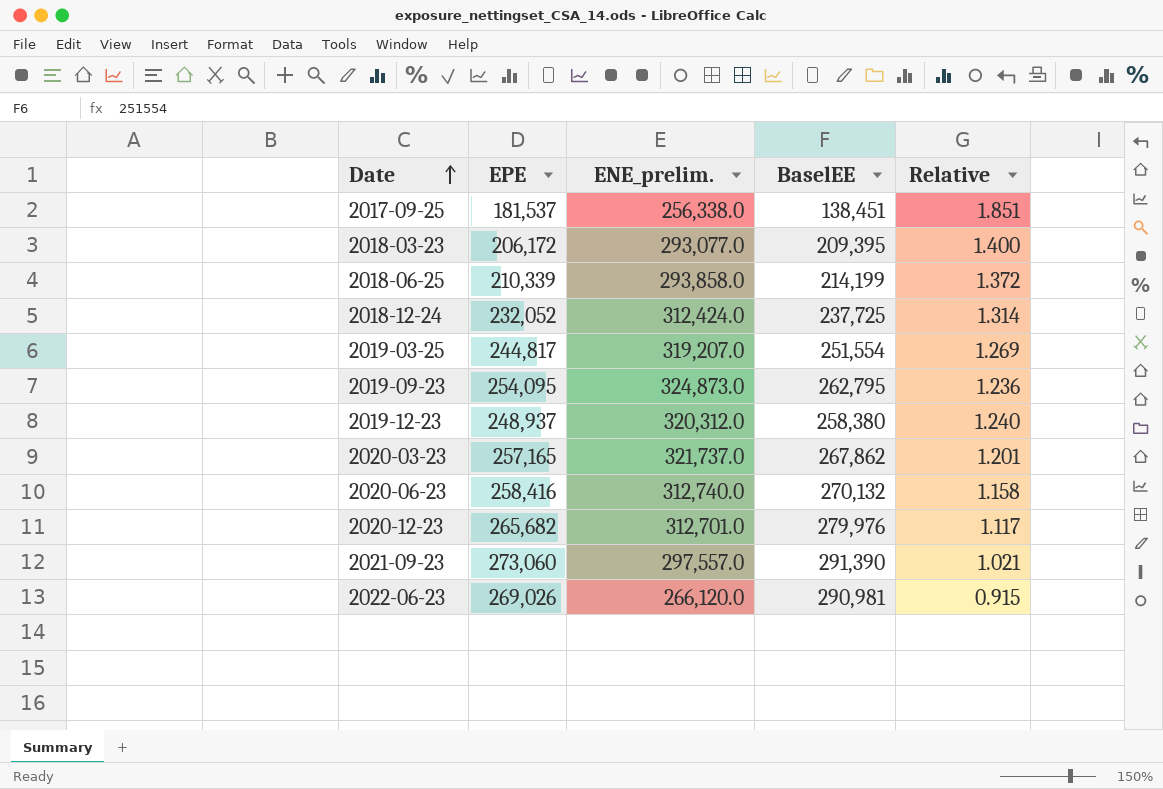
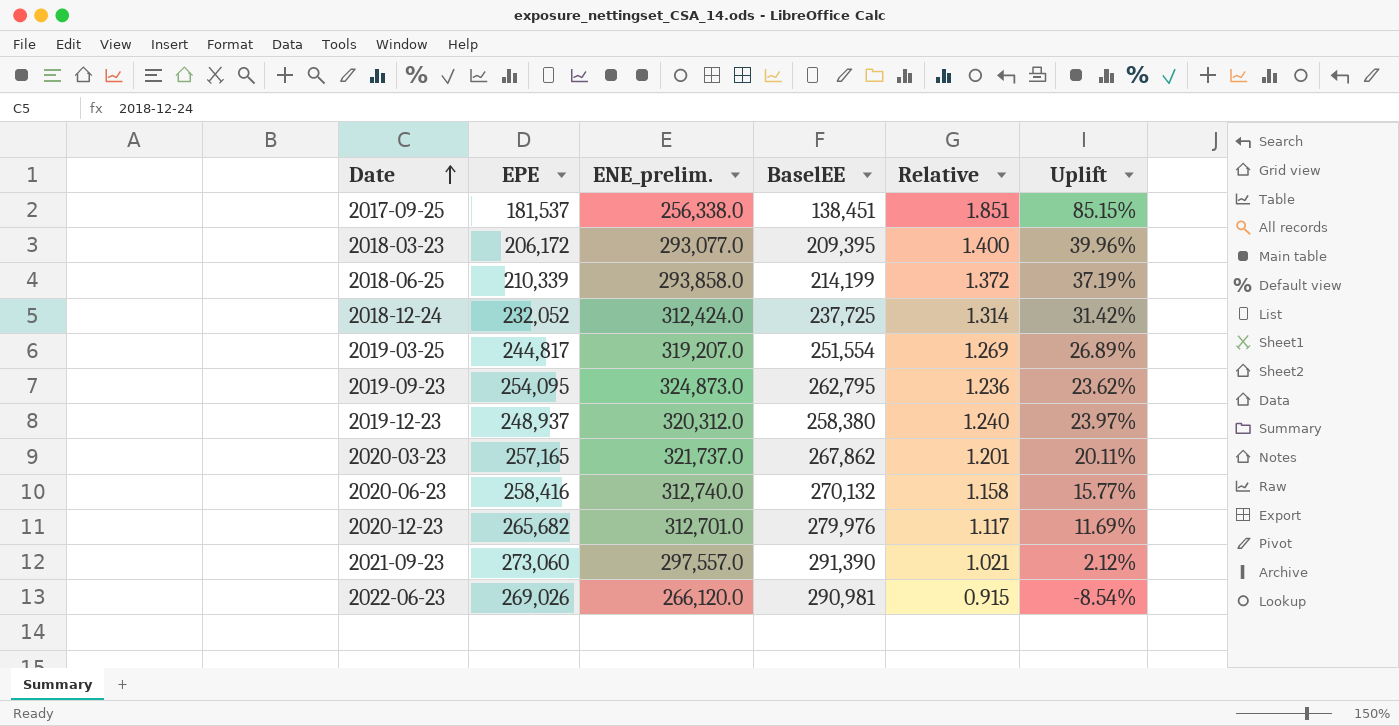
column Uplift | formula: none -> ([ENE_prelim.] - [BaselEE]) / [BaselEE]

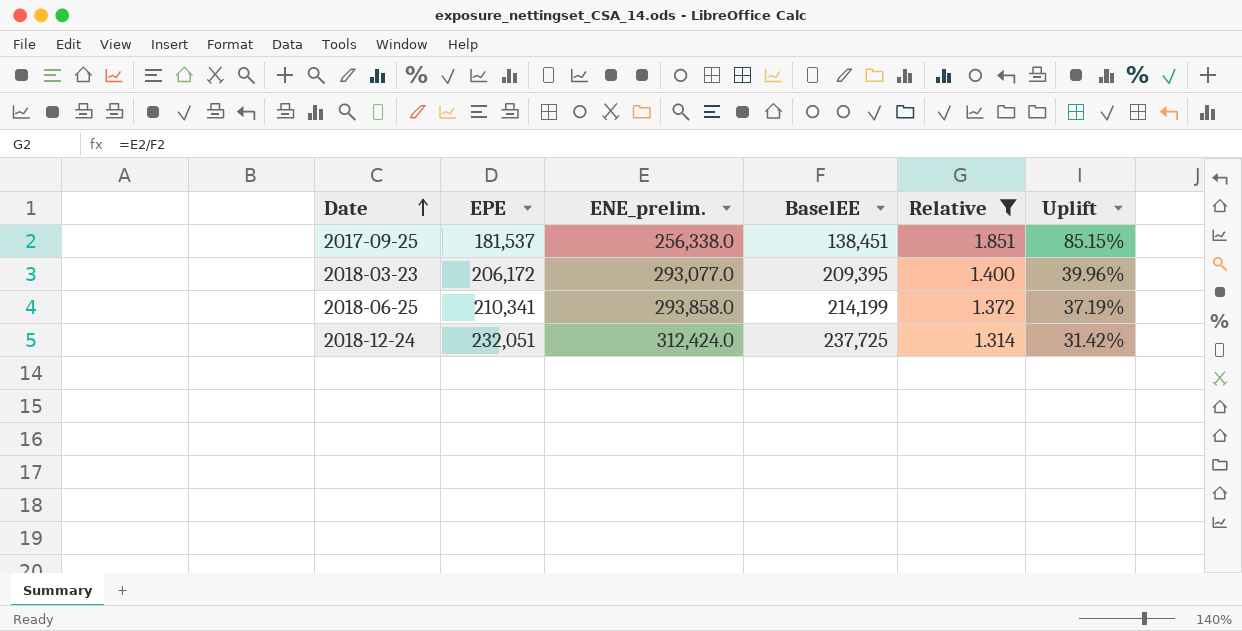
filter: none -> Relative >= 1.314
2018-06-25 | EPE: 210,339 -> 210,341
2018-12-24 | EPE: 232,052 -> 232,051

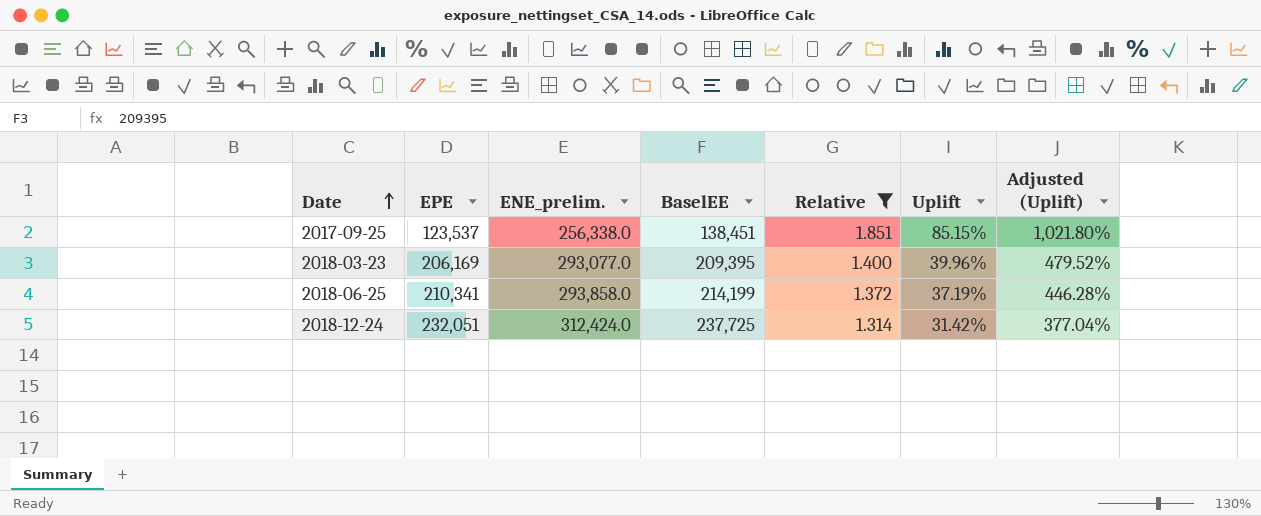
column Adjusted (Uplift) | formula: none -> [Uplift] * 12
2017-09-25 | EPE: 181,537 -> 123,537
2018-03-23 | EPE: 206,172 -> 206,169

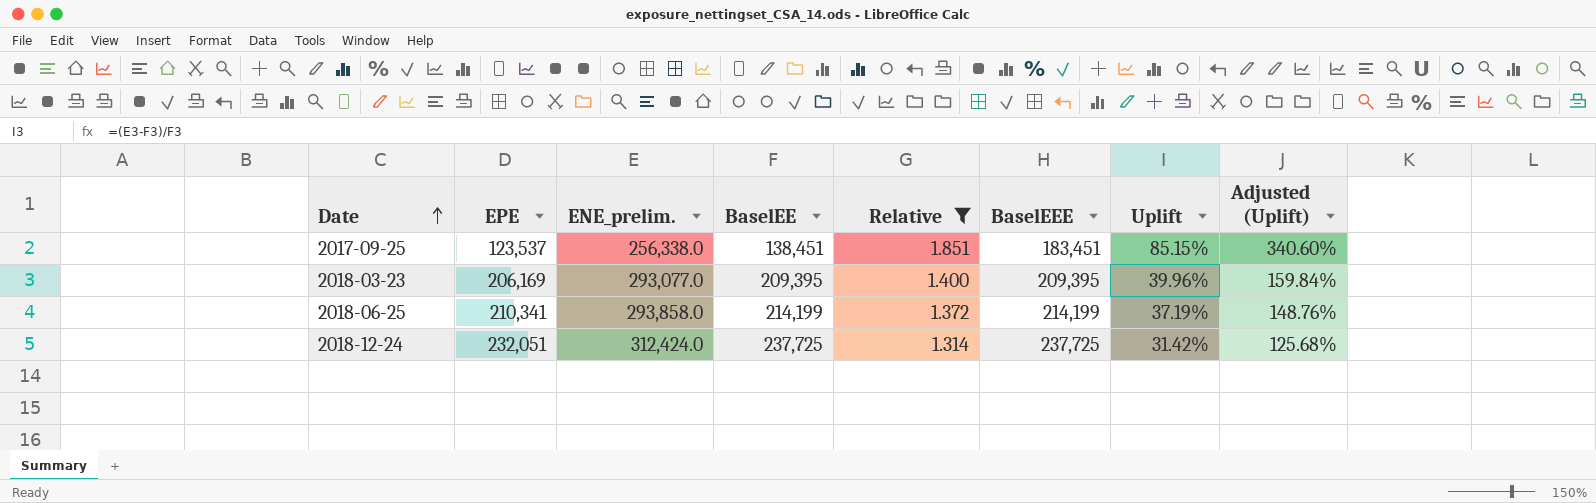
column BaselEEE | position: none -> 6
column Adjusted (Uplift) | formula: [Uplift] * 12 -> [Uplift] * 4

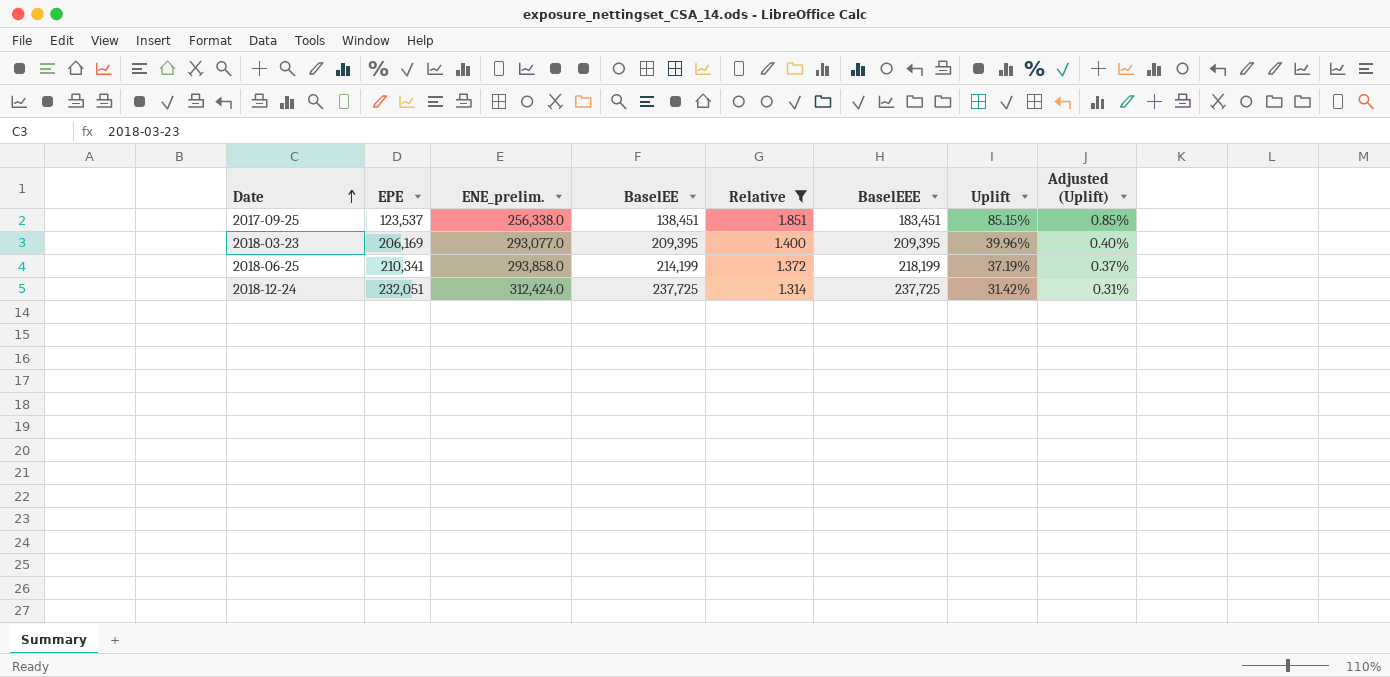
column Adjusted (Uplift) | formula: [Uplift] * 4 -> [Uplift] * 0.01
2018-06-25 | BaselEEE: 214,199 -> 218,199

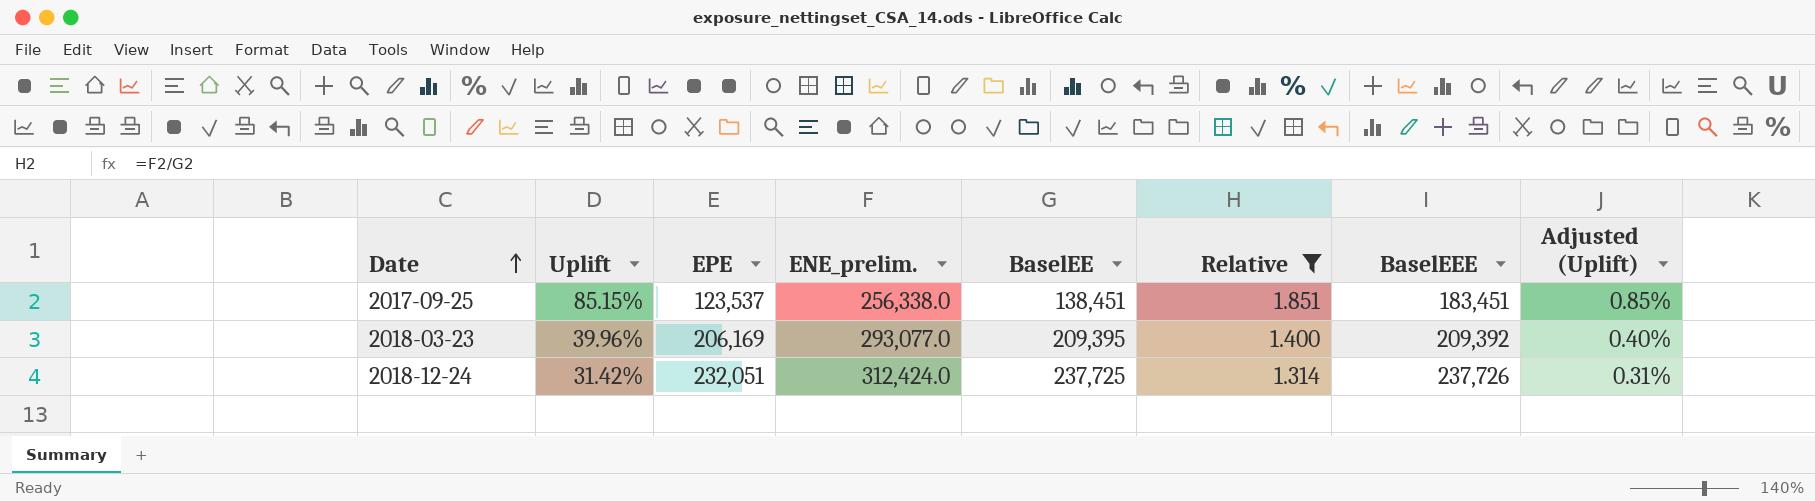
column Uplift | position: 7 -> 2
row 2018-06-25: 210,341 | 293,858.0 | 214,199 | 1.372 | 218,199 | 37.19% | 0.37% -> none
2018-03-23 | BaselEEE: 209,395 -> 209,392
2018-12-24 | BaselEEE: 237,725 -> 237,726

